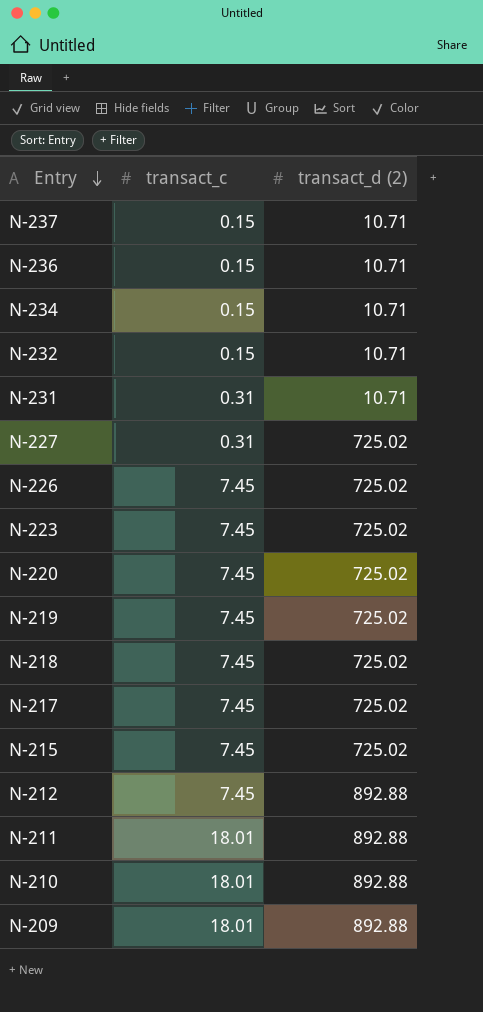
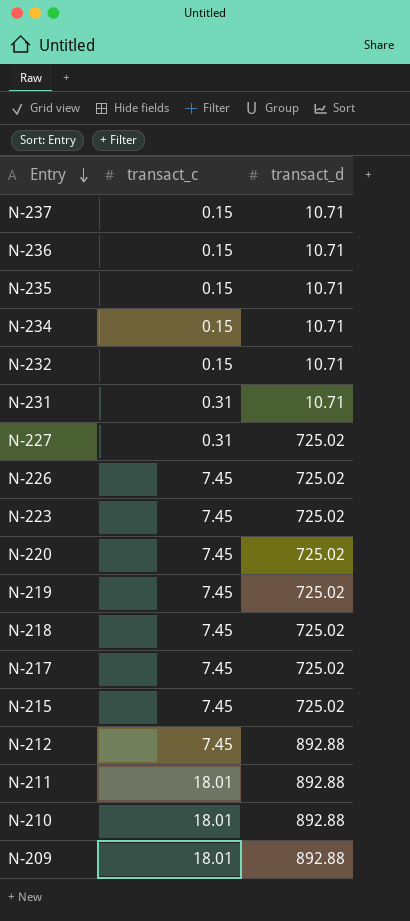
column name: transact_d (2) -> transact_d
row N-235: none -> 0.15 | 10.71

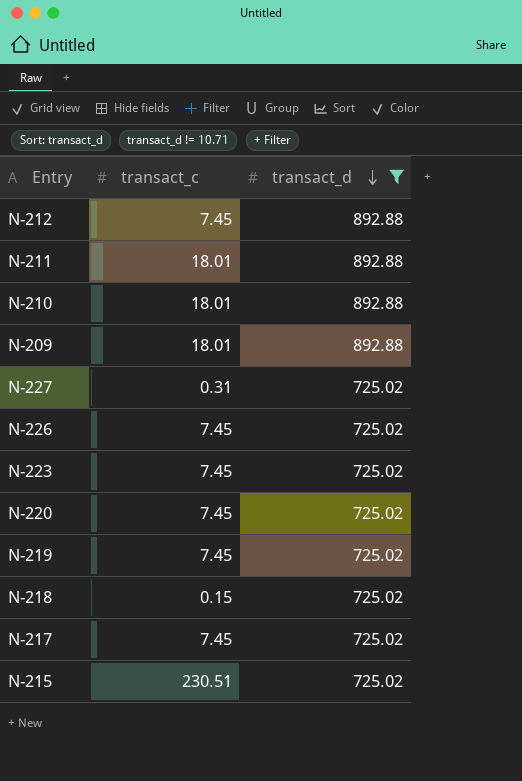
filter: none -> transact_d != 10.71
row order: Entry descending -> transact_d descending
N-218 | transact_c: 7.45 -> 0.15
N-215 | transact_c: 7.45 -> 230.51

